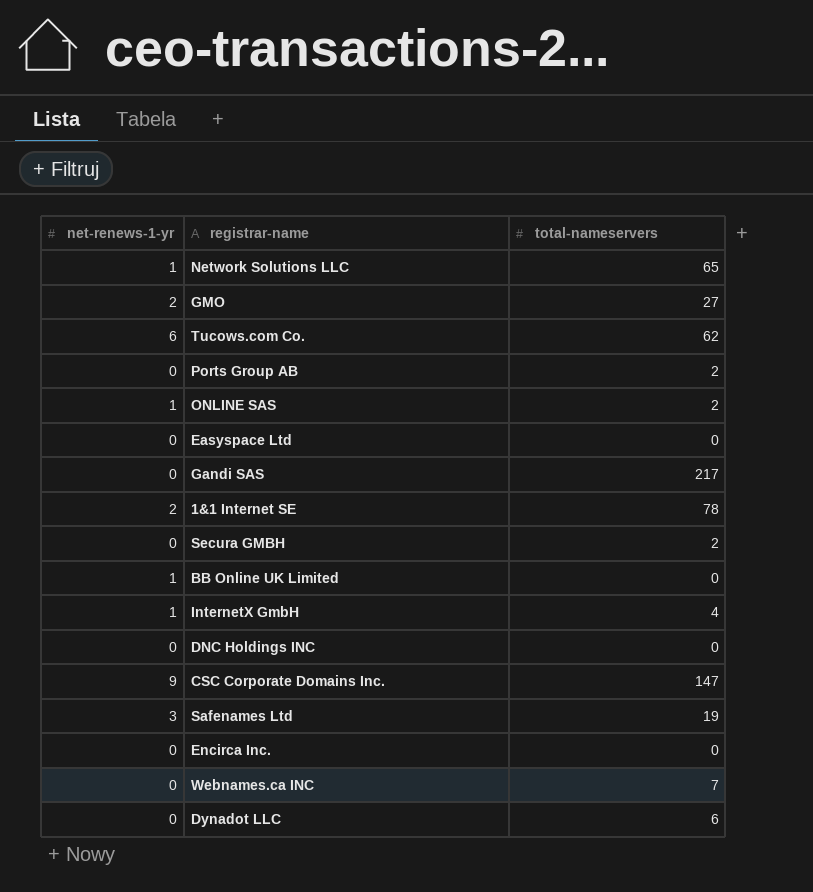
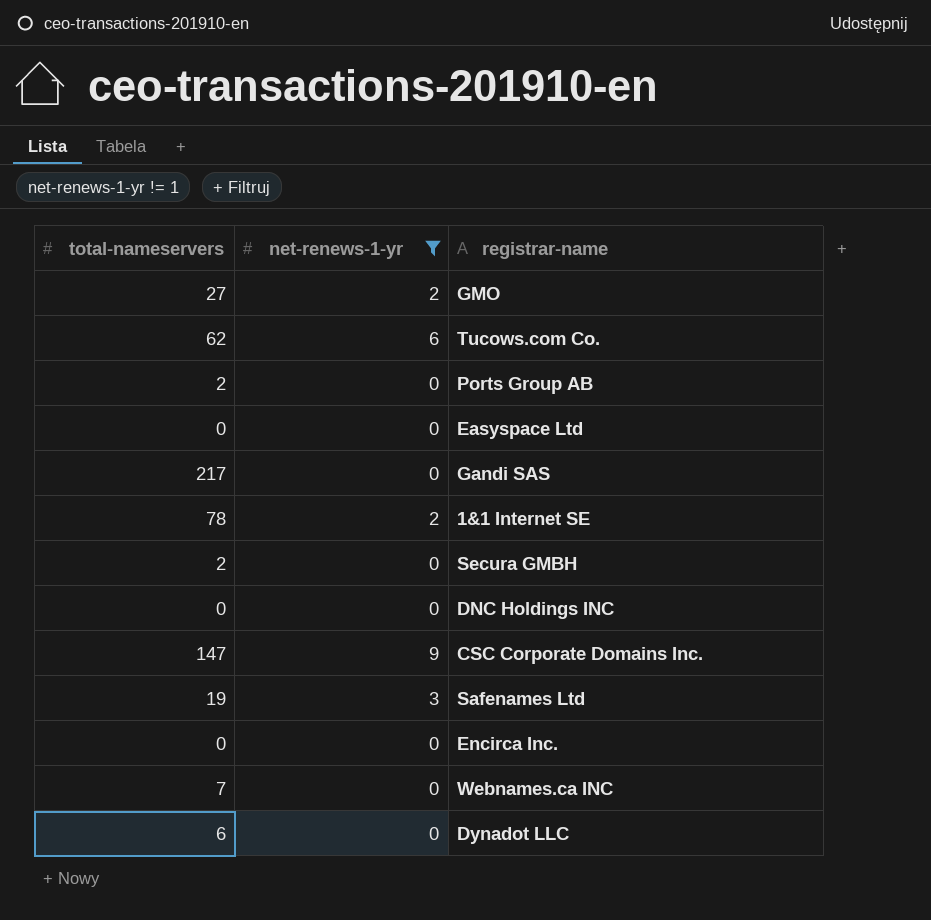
filter: none -> net-renews-1-yr != 1
column total-nameservers | position: 3 -> 1

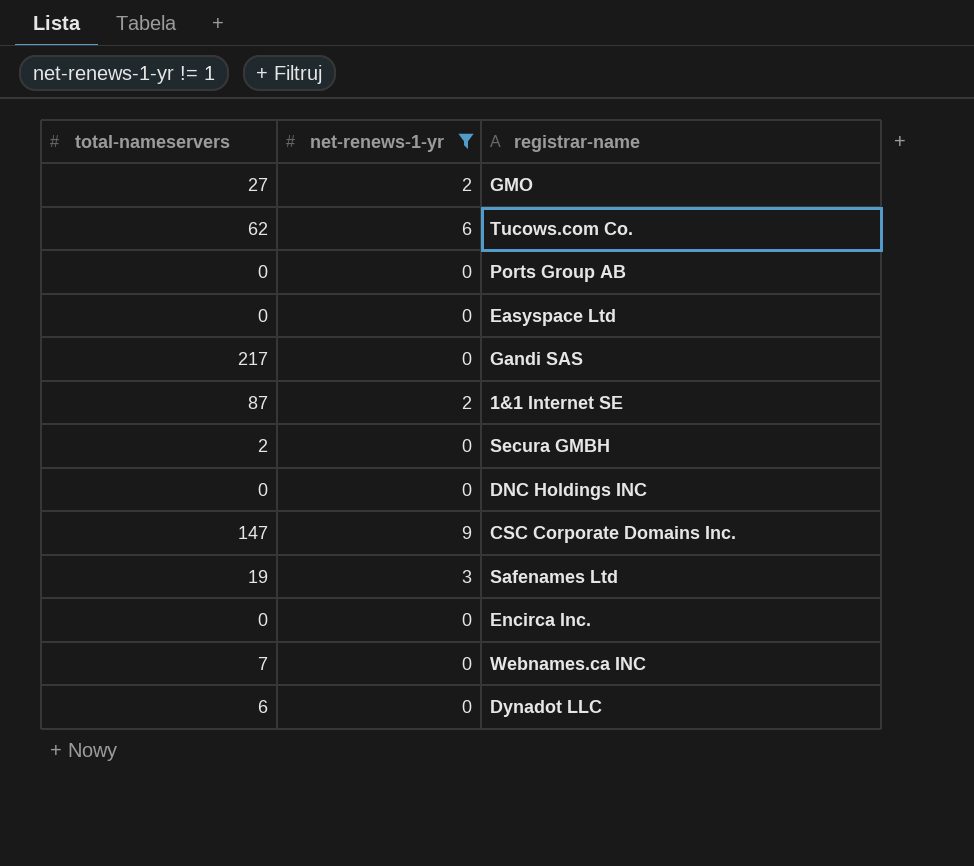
Ports Group AB | total-nameservers: 2 -> 0
1&1 Internet SE | total-nameservers: 78 -> 87

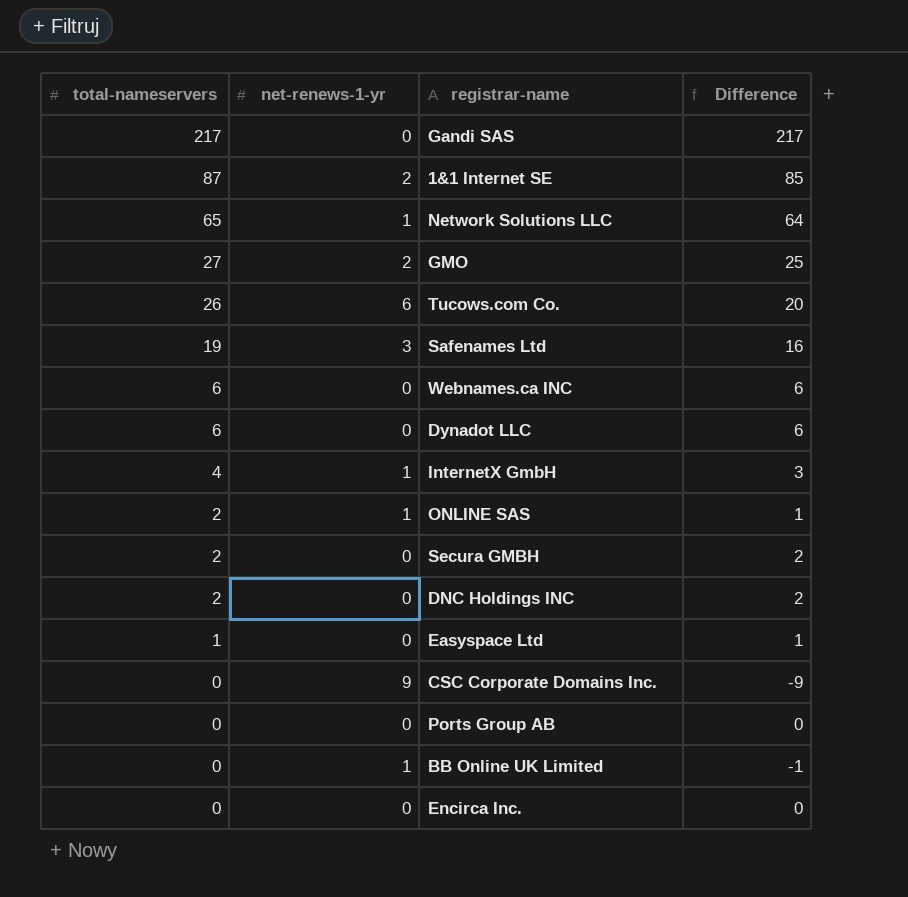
filter: net-renews-1-yr != 1 -> none
row order: none -> total-nameservers descending
column Difference | formula: none -> [total-nameservers] - [net-renews-1-yr]
Tucows.com Co. | total-nameservers: 62 -> 26
Webnames.ca INC | total-nameservers: 7 -> 6
DNC Holdings INC | total-nameservers: 0 -> 2
Easyspace Ltd | total-nameservers: 0 -> 1
CSC Corporate Domains Inc. | total-nameservers: 147 -> 0

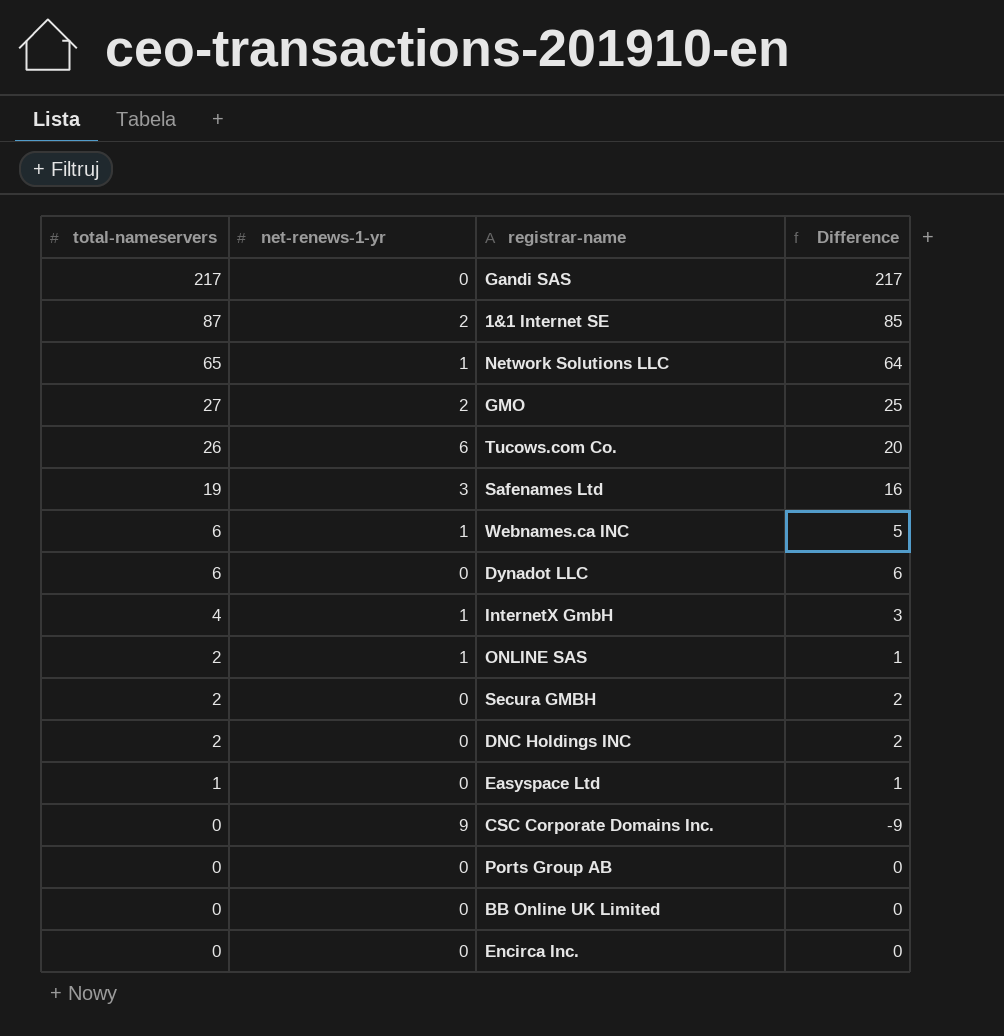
Webnames.ca INC | net-renews-1-yr: 0 -> 1
Webnames.ca INC | Difference: 6 -> 5
BB Online UK Limited | net-renews-1-yr: 1 -> 0
BB Online UK Limited | Difference: -1 -> 0

